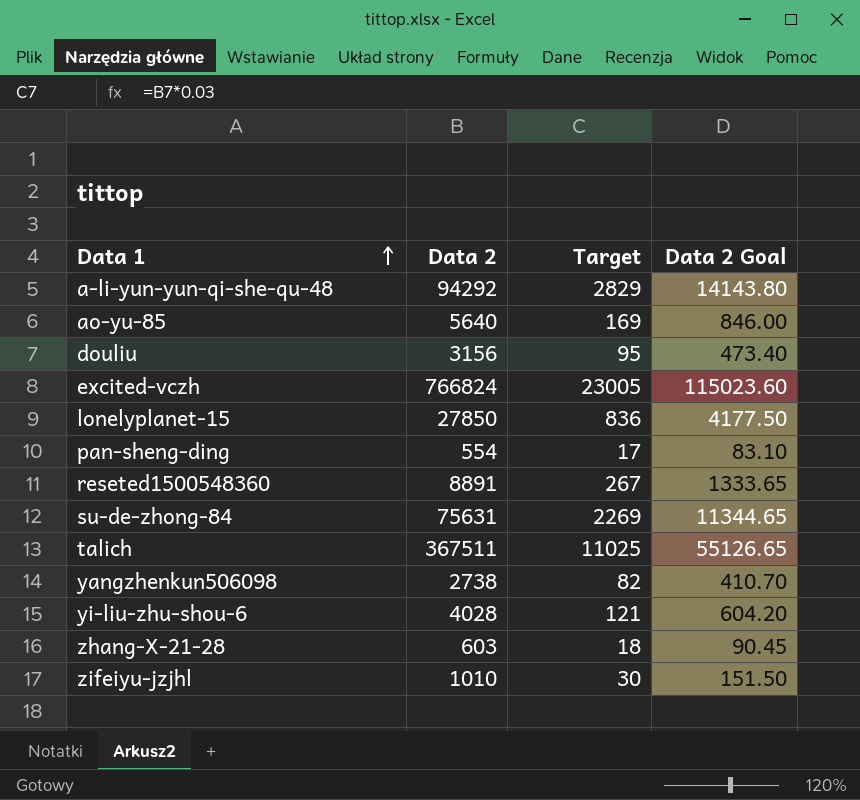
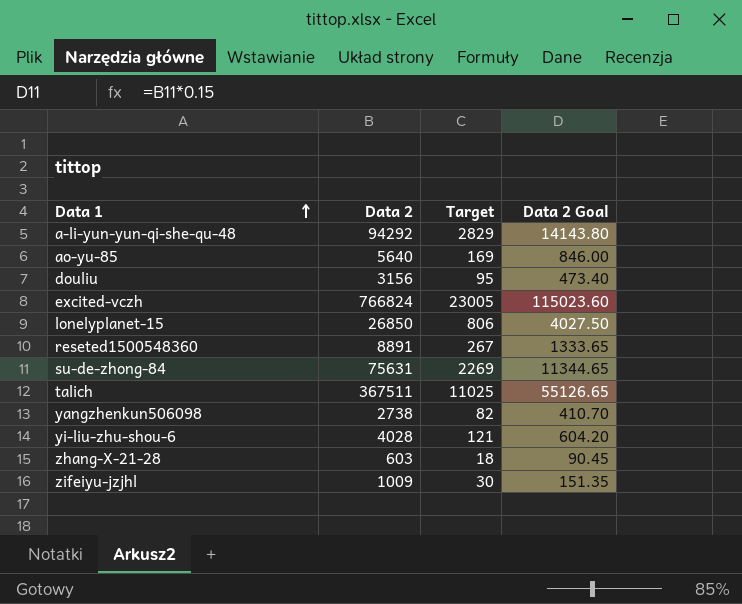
row pan-sheng-ding: 554 | 17 | 83.10 -> none
lonelyplanet-15 | Data 2: 27850 -> 26850
lonelyplanet-15 | Target: 836 -> 806
lonelyplanet-15 | Data 2 Goal: 4177.50 -> 4027.50
zifeiyu-jzjhl | Data 2: 1010 -> 1009
zifeiyu-jzjhl | Data 2 Goal: 151.50 -> 151.35

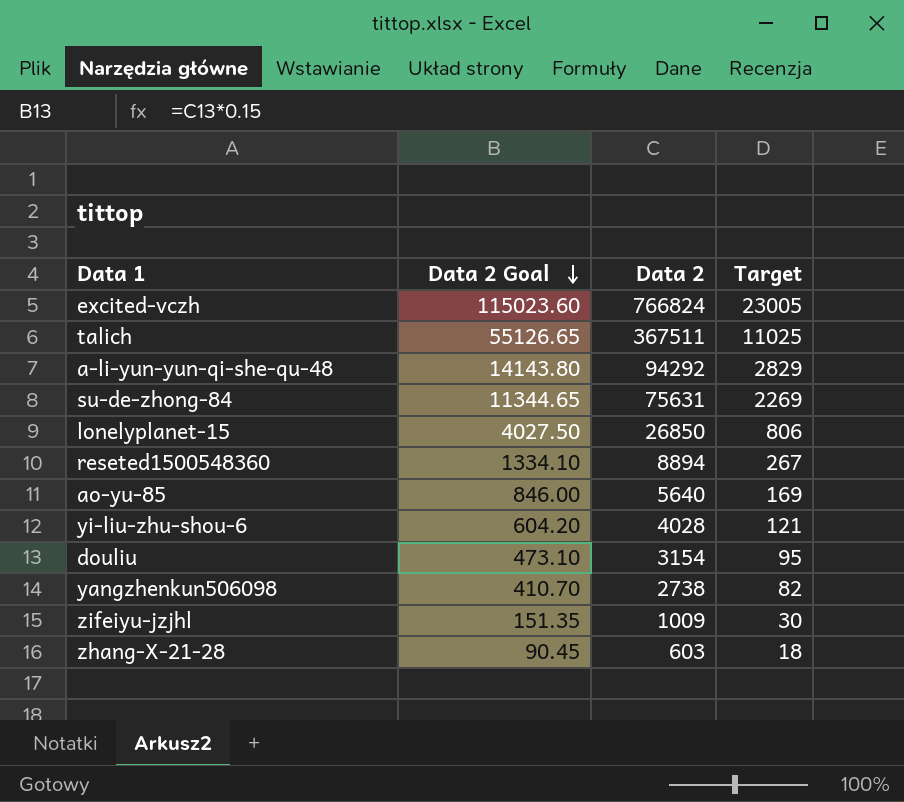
row order: Data 1 ascending -> Data 2 Goal descending
column Data 2 Goal | position: 4 -> 2
reseted1500548360 | Data 2 Goal: 1333.65 -> 1334.10
reseted1500548360 | Data 2: 8891 -> 8894
douliu | Data 2 Goal: 473.40 -> 473.10
douliu | Data 2: 3156 -> 3154

